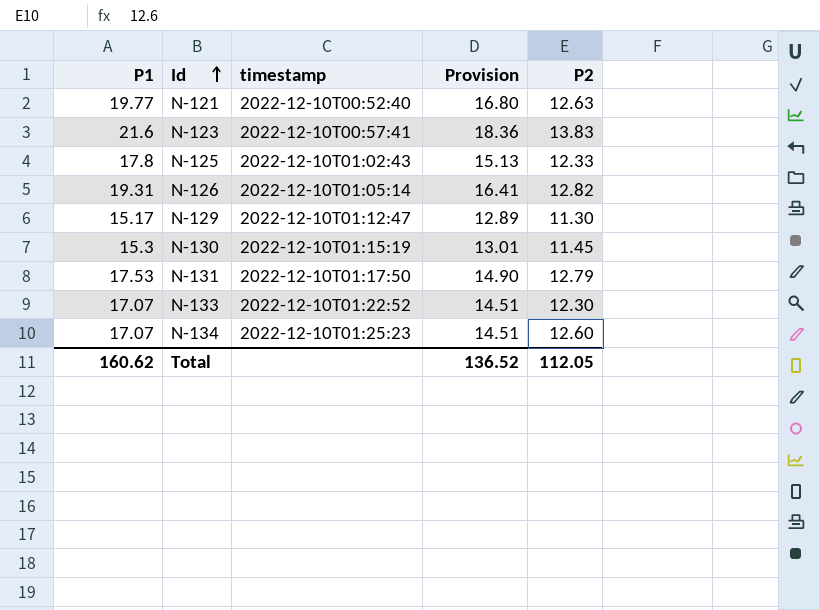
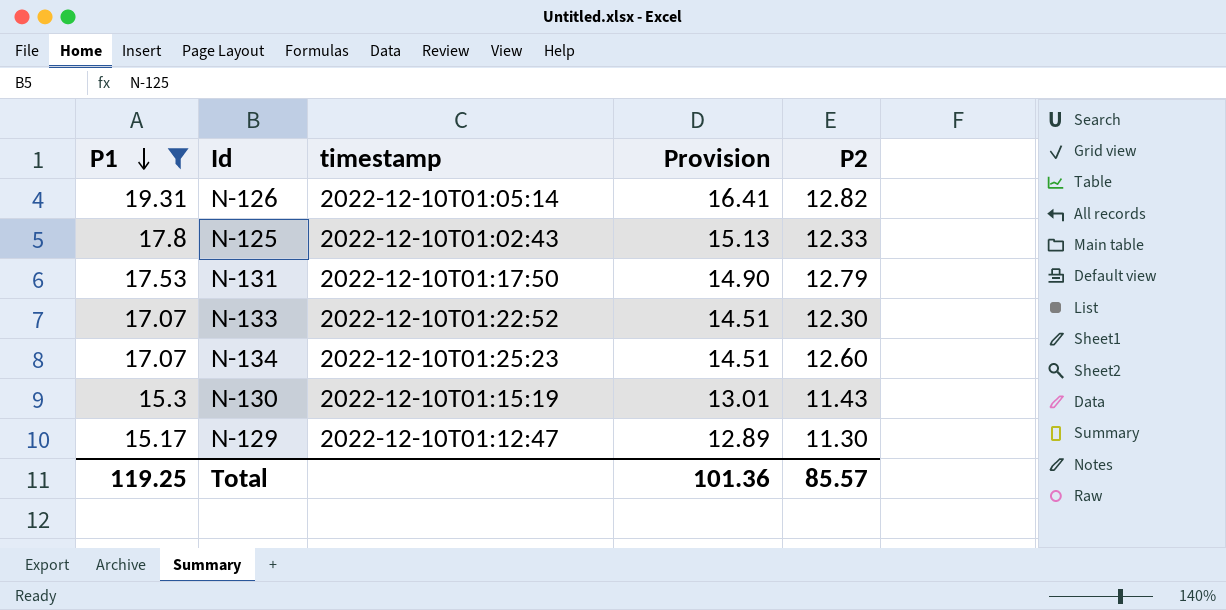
filter: none -> P1 <= 19.31
row order: Id ascending -> P1 descending
N-130 | P2: 11.45 -> 11.43
Total | P1: 160.62 -> 119.25
Total | Provision: 136.52 -> 101.36
Total | P2: 112.05 -> 85.57

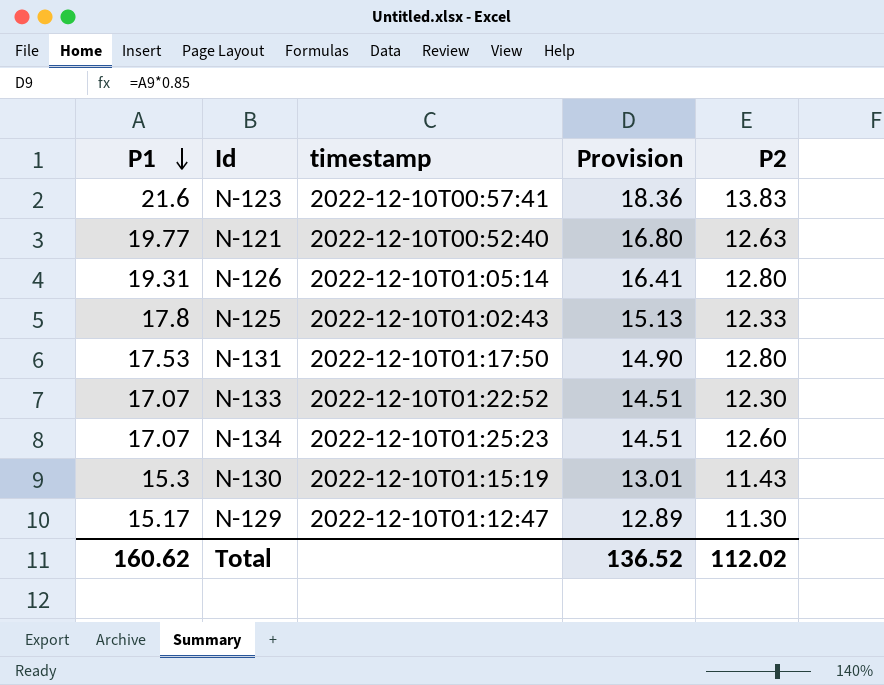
filter: P1 <= 19.31 -> none
N-126 | P2: 12.82 -> 12.80
N-131 | P2: 12.79 -> 12.80
Total | P1: 119.25 -> 160.62
Total | Provision: 101.36 -> 136.52
Total | P2: 85.57 -> 112.02

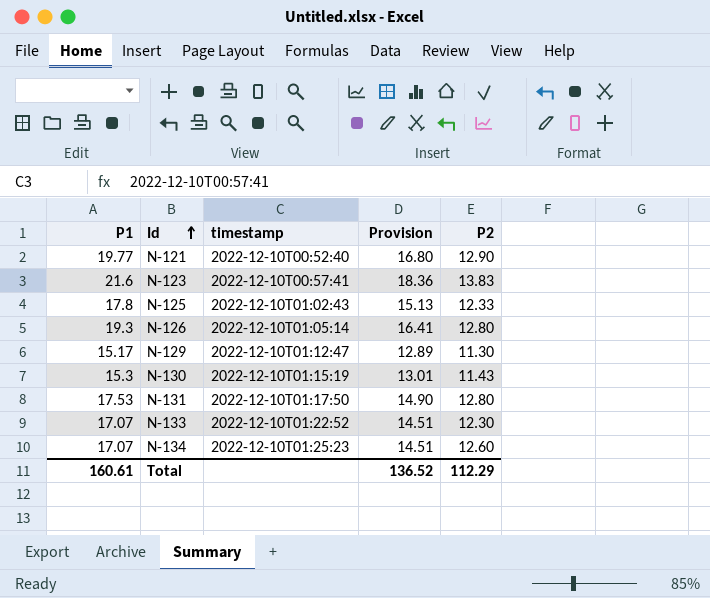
row order: P1 descending -> Id ascending
N-121 | P2: 12.63 -> 12.90
N-126 | P1: 19.31 -> 19.3
Total | P1: 160.62 -> 160.61
Total | P2: 112.02 -> 112.29

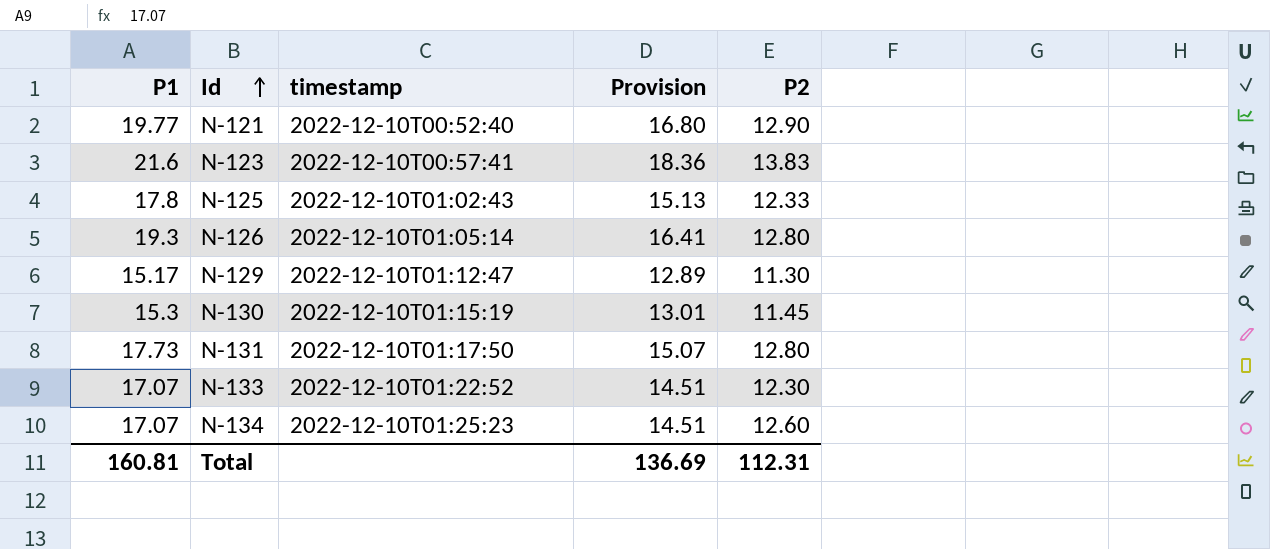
N-130 | P2: 11.43 -> 11.45
N-131 | P1: 17.53 -> 17.73
N-131 | Provision: 14.90 -> 15.07
Total | P1: 160.61 -> 160.81
Total | Provision: 136.52 -> 136.69
Total | P2: 112.29 -> 112.31

